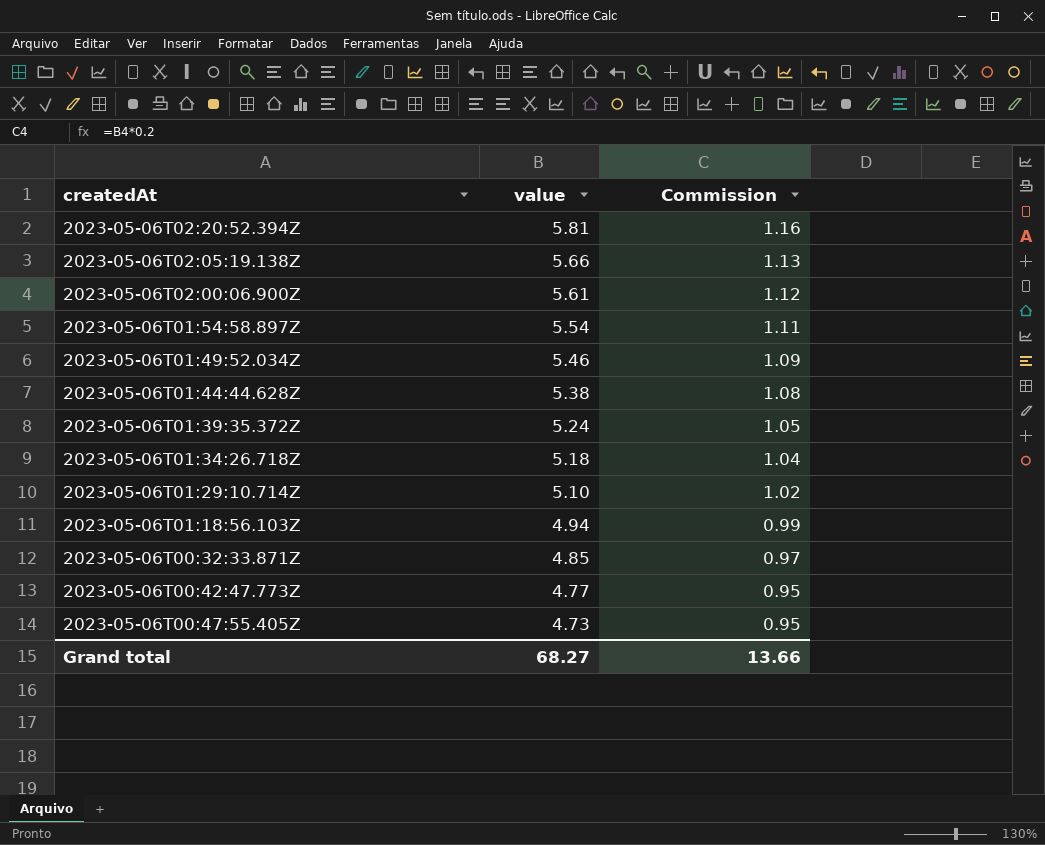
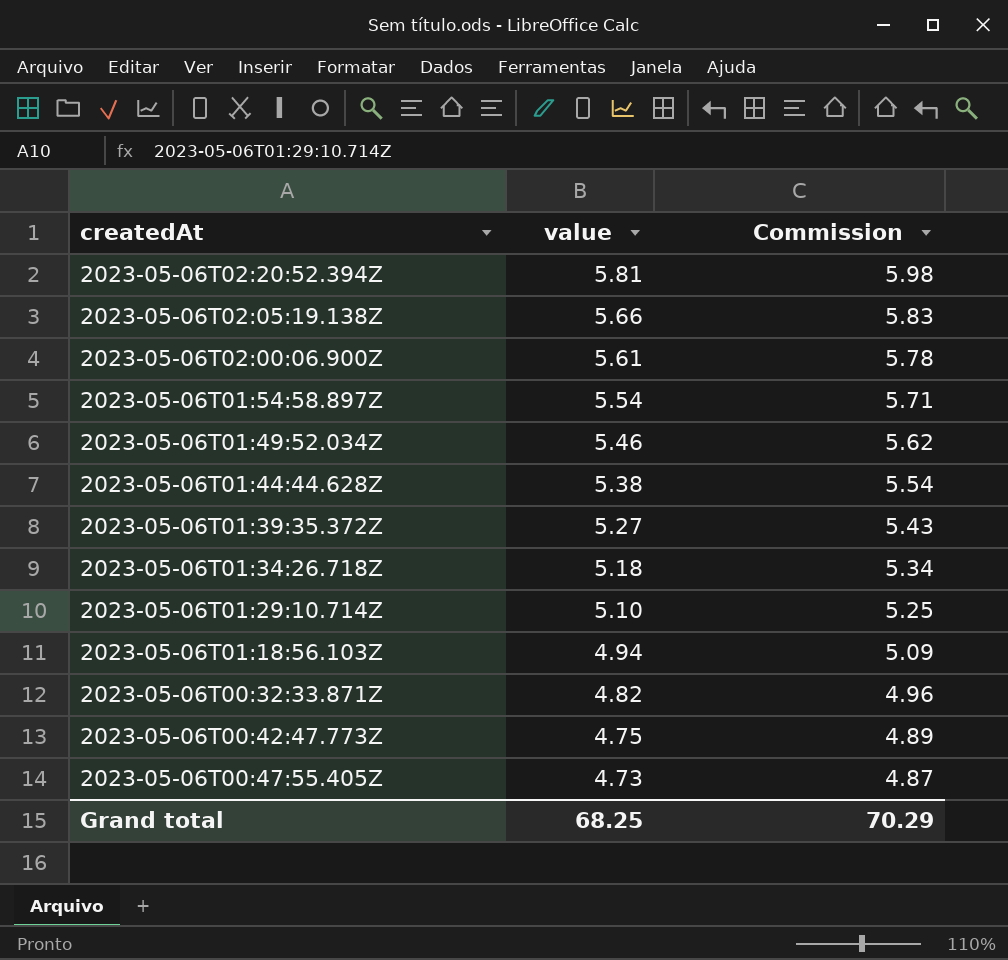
column Commission | formula: [value] * 0.2 -> [value] * 1.03
2023-05-06T01:39:35.372Z | value: 5.24 -> 5.27
2023-05-06T00:32:33.871Z | value: 4.85 -> 4.82
2023-05-06T00:42:47.773Z | value: 4.77 -> 4.75
Grand total | value: 68.27 -> 68.25
Grand total | Commission: 13.66 -> 70.29

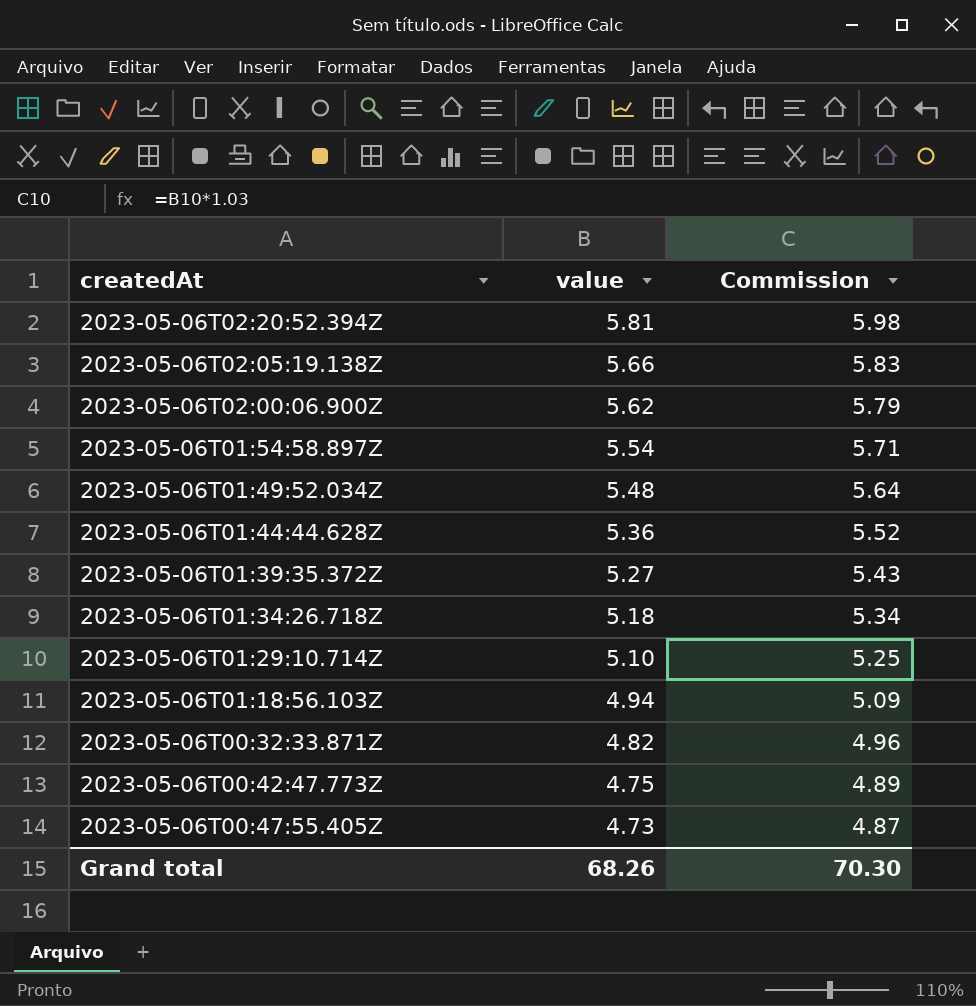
2023-05-06T02:00:06.900Z | value: 5.61 -> 5.62
2023-05-06T02:00:06.900Z | Commission: 5.78 -> 5.79
2023-05-06T01:49:52.034Z | value: 5.46 -> 5.48
2023-05-06T01:49:52.034Z | Commission: 5.62 -> 5.64
2023-05-06T01:44:44.628Z | value: 5.38 -> 5.36
2023-05-06T01:44:44.628Z | Commission: 5.54 -> 5.52
Grand total | value: 68.25 -> 68.26
Grand total | Commission: 70.29 -> 70.30

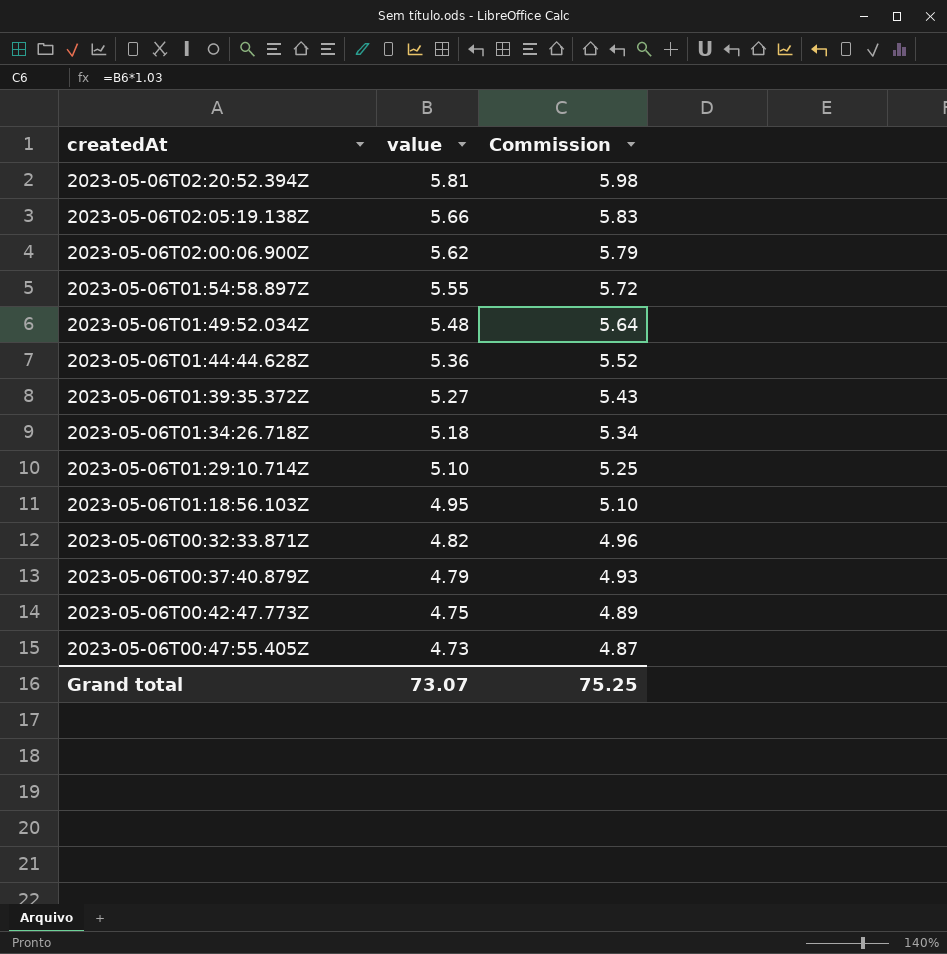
2023-05-06T01:54:58.897Z | value: 5.54 -> 5.55
2023-05-06T01:54:58.897Z | Commission: 5.71 -> 5.72
2023-05-06T01:18:56.103Z | value: 4.94 -> 4.95
2023-05-06T01:18:56.103Z | Commission: 5.09 -> 5.10
row 2023-05-06T00:37:40.879Z: none -> 4.79 | 4.93
Grand total | value: 68.26 -> 73.07
Grand total | Commission: 70.30 -> 75.25

